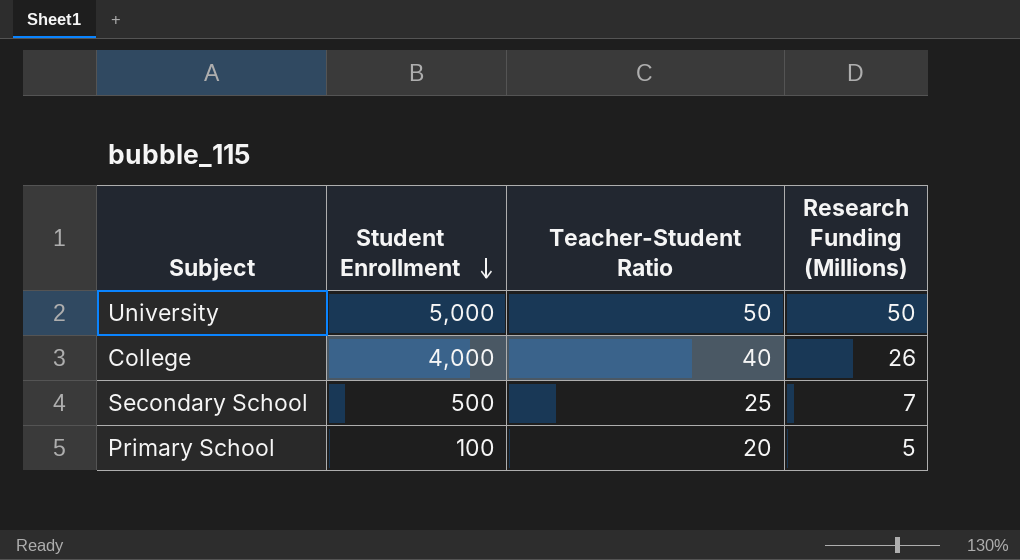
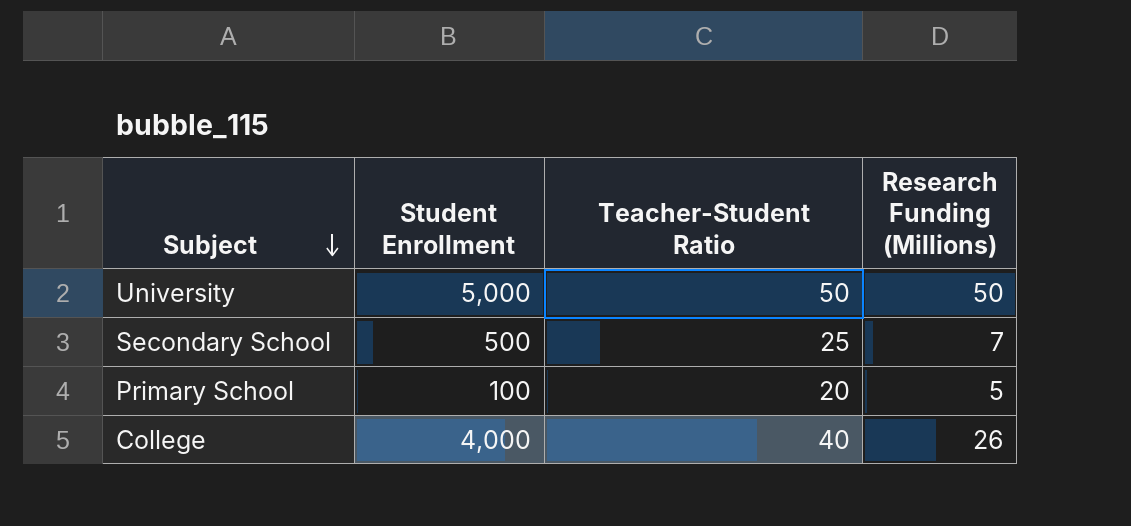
row order: Student Enrollment descending -> Subject descending

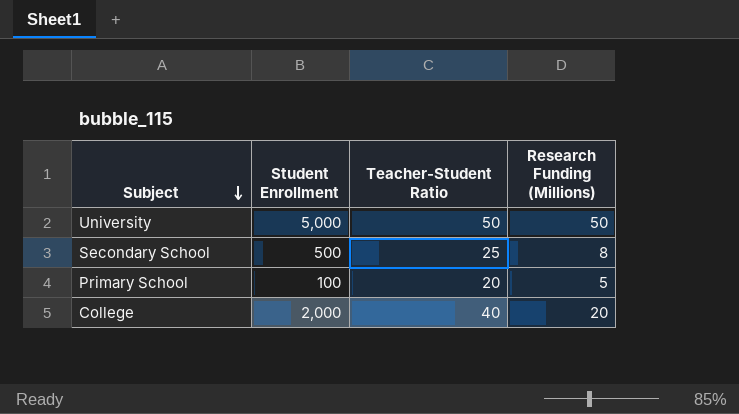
Secondary School | Research Funding (Millions): 7 -> 8
College | Student Enrollment: 4,000 -> 2,000
College | Research Funding (Millions): 26 -> 20

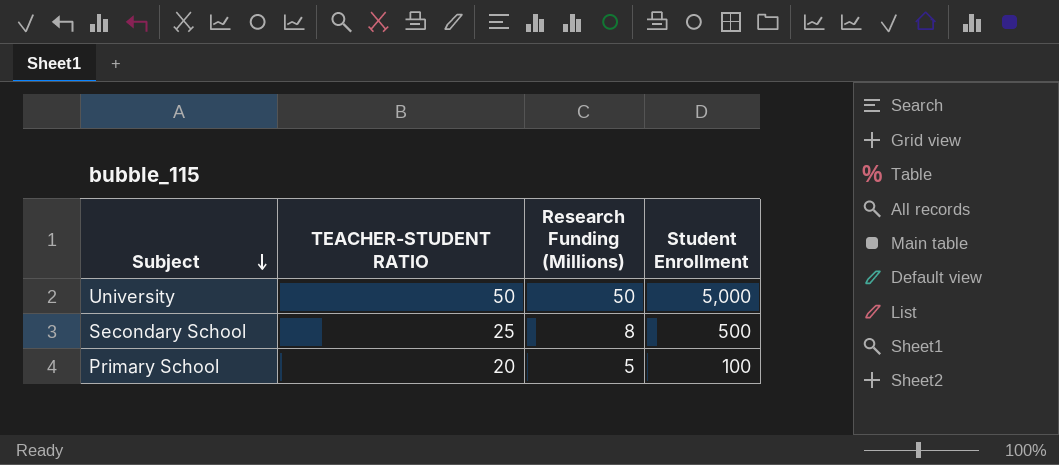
column name: Teacher-Student Ratio -> TEACHER-STUDENT RATIO
column Student Enrollment | position: 2 -> 4
row College: 2,000 | 40 | 20 -> none

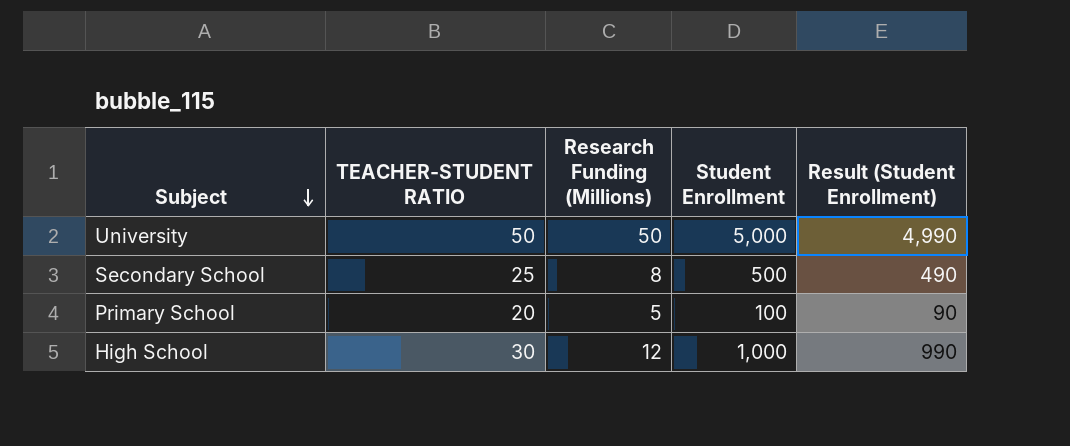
column Result (Student Enrollment) | formula: none -> [Student Enrollment] - 10
row High School: none -> 30 | 12 | 1,000 | 990

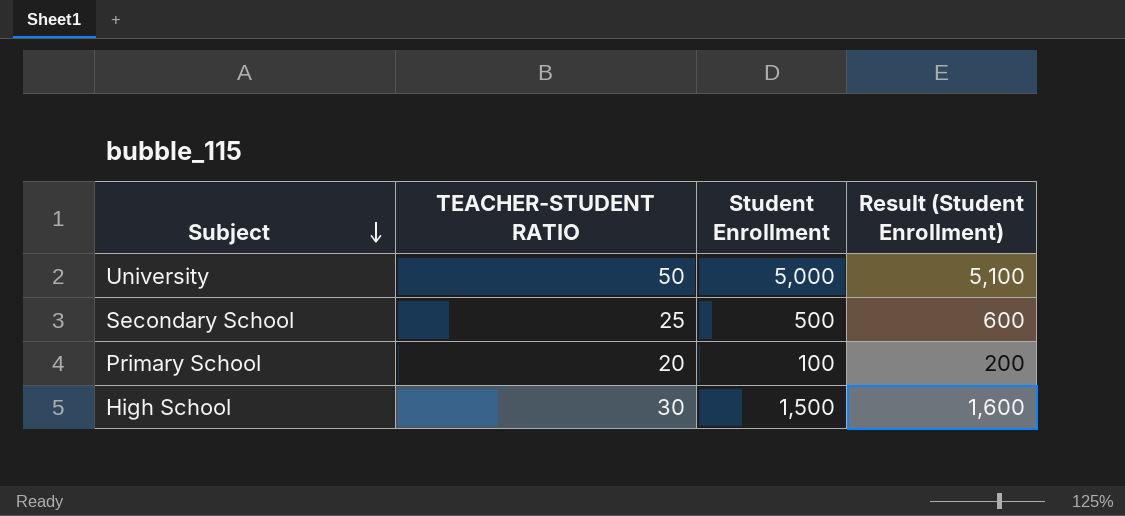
column Research Funding (Millions) | position: 3 -> none
column Result (Student Enrollment) | formula: [Student Enrollment] - 10 -> [Student Enrollment] + 100
High School | Student Enrollment: 1,000 -> 1,500

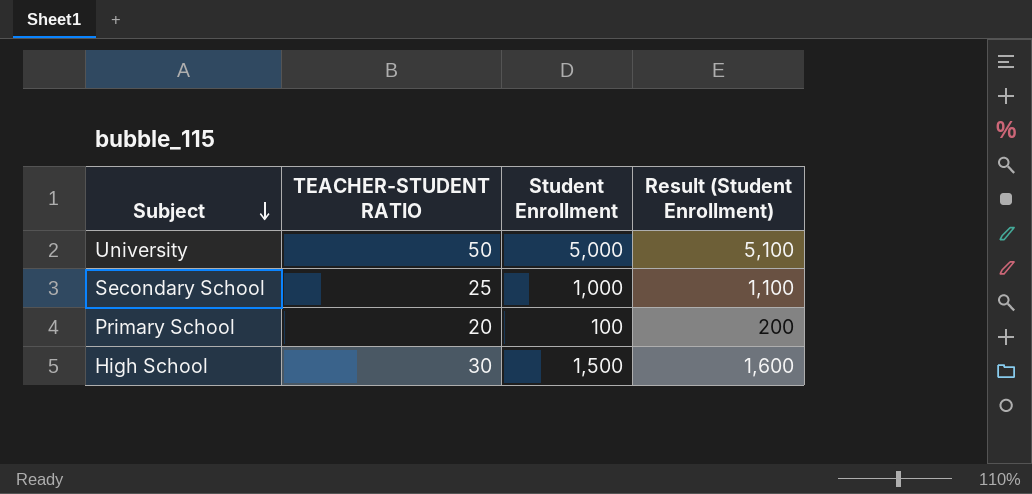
Secondary School | Student Enrollment: 500 -> 1,000
Secondary School | Result (Student Enrollment): 600 -> 1,100

